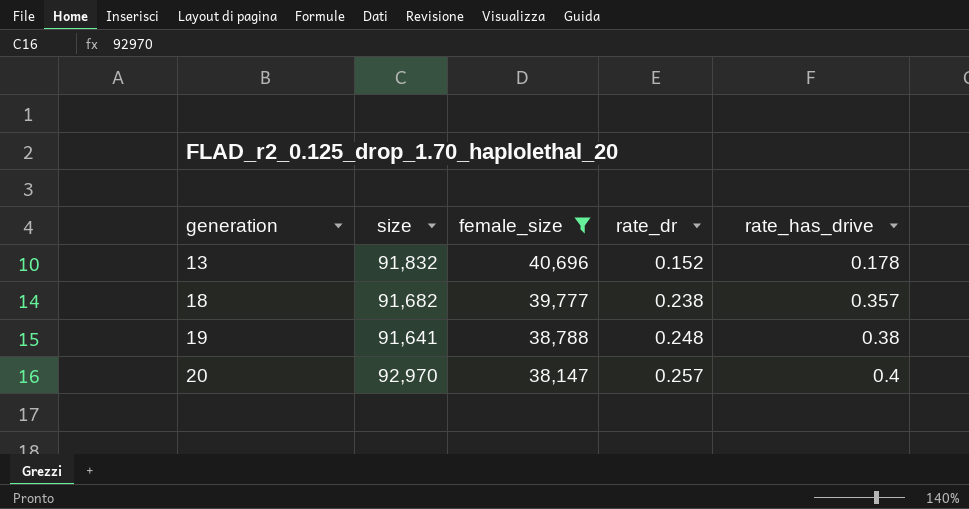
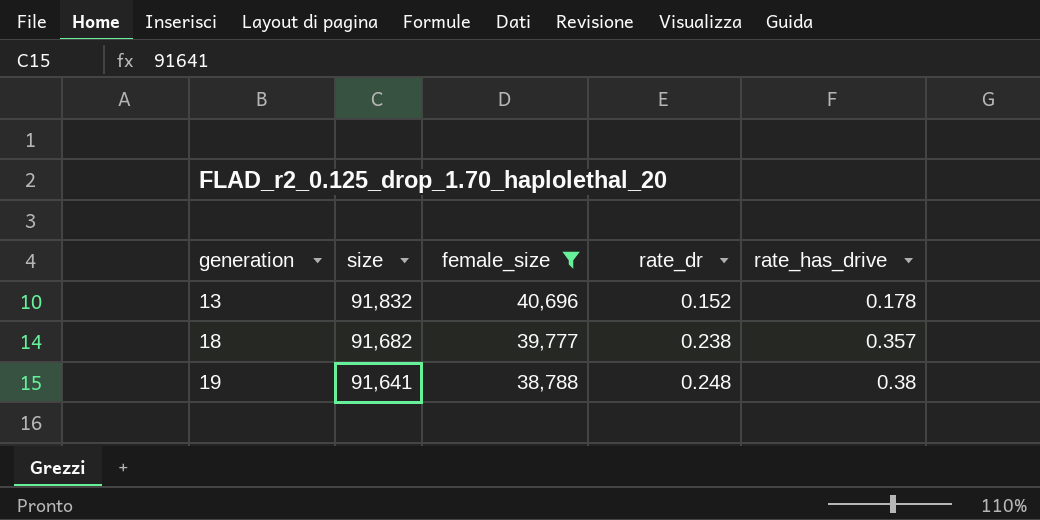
row 20: 92,970 | 38,147 | 0.257 | 0.4 -> none

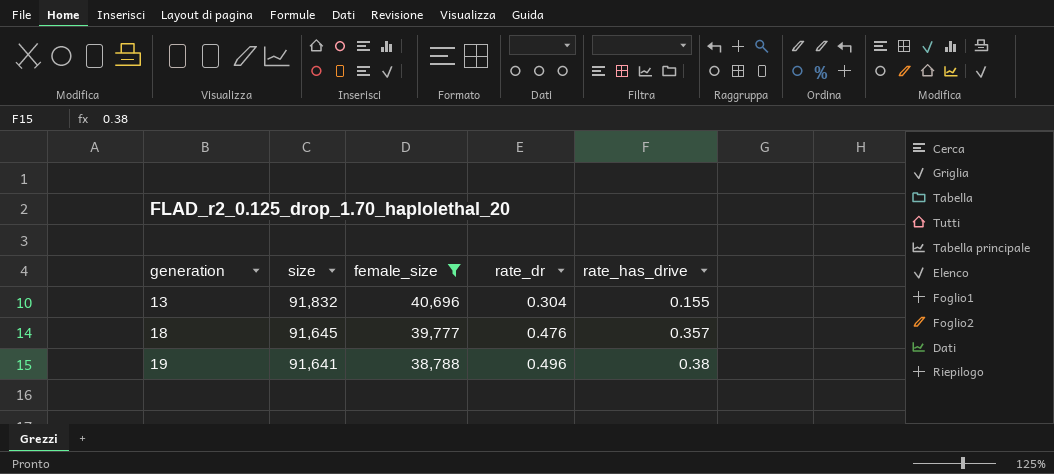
13 | rate_dr: 0.152 -> 0.304
13 | rate_has_drive: 0.178 -> 0.155
18 | size: 91,682 -> 91,645
18 | rate_dr: 0.238 -> 0.476
19 | rate_dr: 0.248 -> 0.496

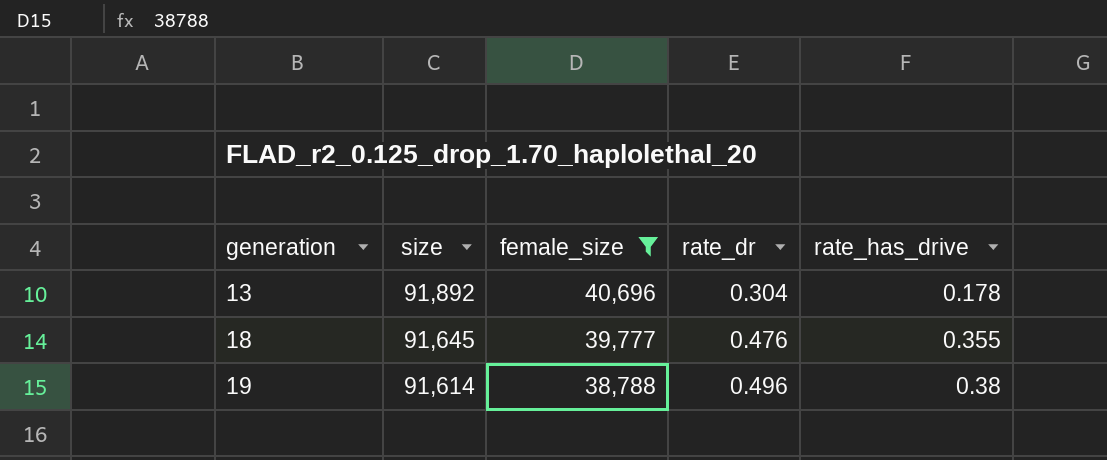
13 | size: 91,832 -> 91,892
13 | rate_has_drive: 0.155 -> 0.178
18 | rate_has_drive: 0.357 -> 0.355
19 | size: 91,641 -> 91,614

